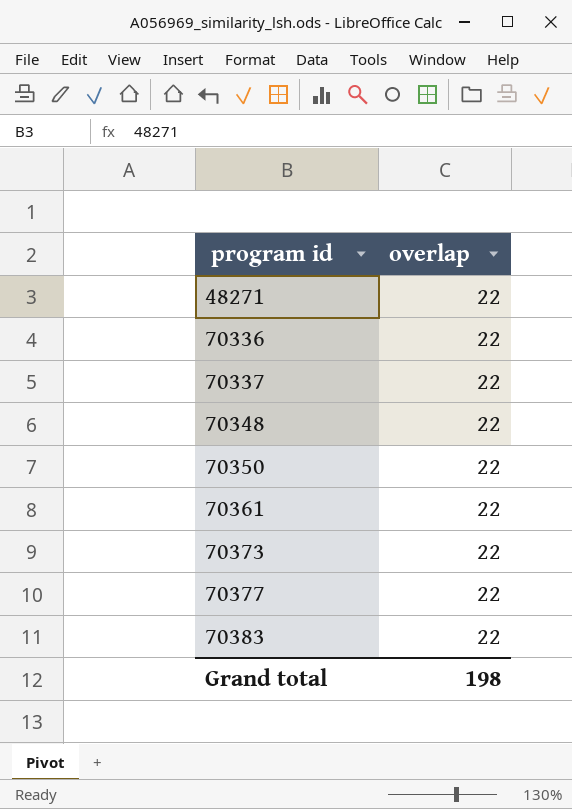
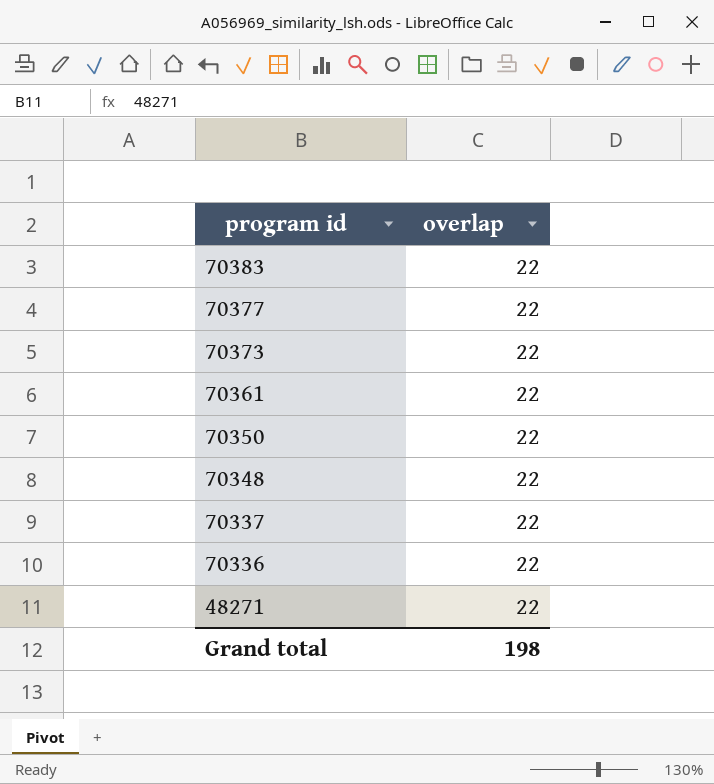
row order: program id ascending -> program id descending

